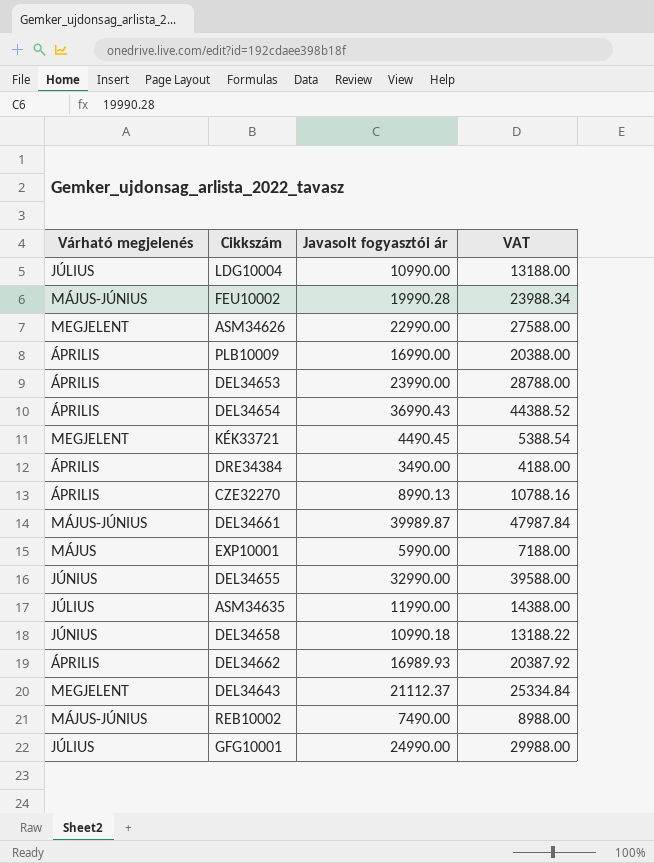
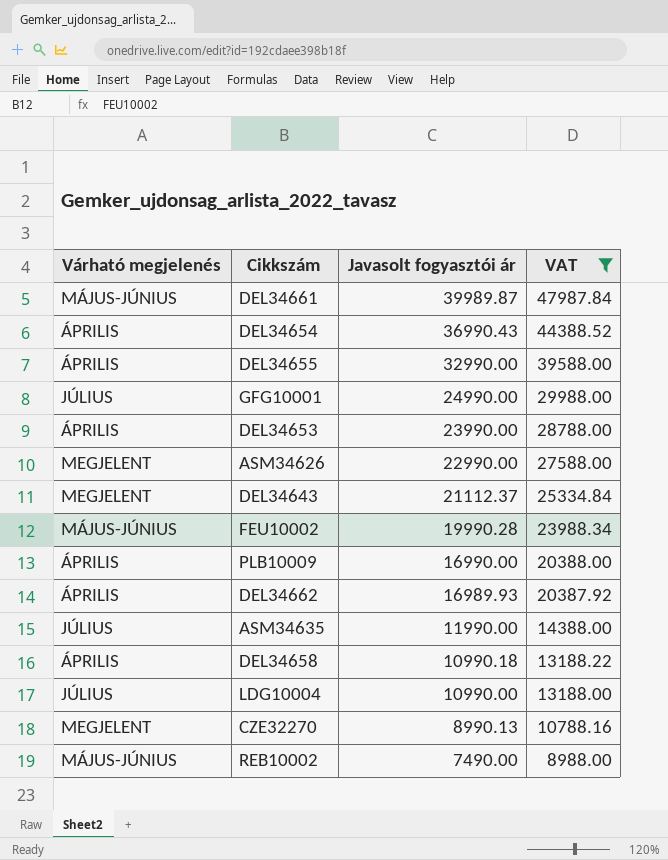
filter: none -> VAT >= 8988.00
row order: none -> Javasolt fogyasztói ár descending
DEL34655 | Várható megjelenés: JÚNIUS -> ÁPRILIS
DEL34658 | Várható megjelenés: JÚNIUS -> ÁPRILIS
CZE32270 | Várható megjelenés: ÁPRILIS -> MEGJELENT

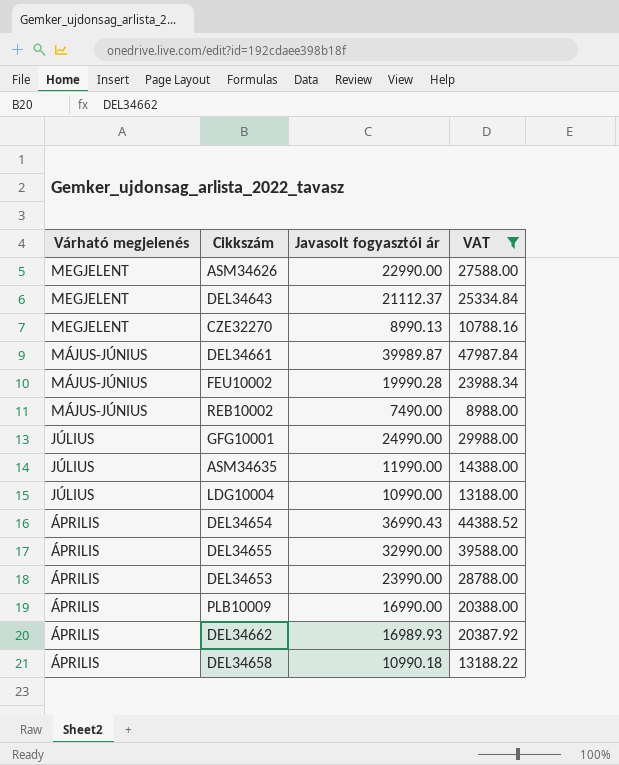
row order: Javasolt fogyasztói ár descending -> Várható megjelenés descending

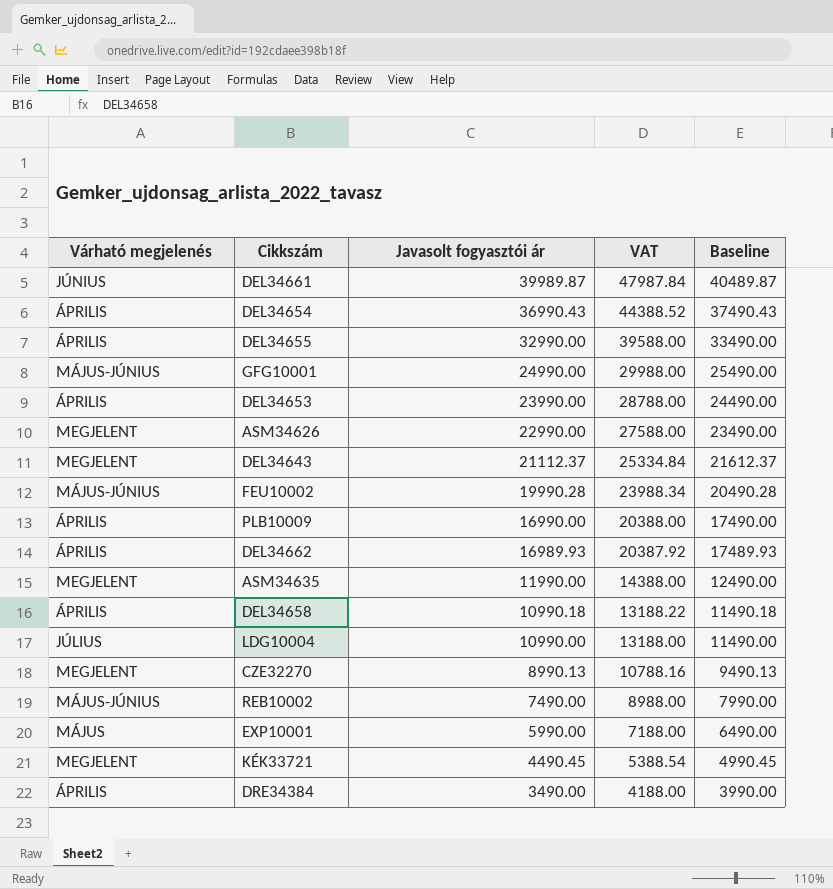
filter: VAT >= 8988.00 -> none
row order: Várható megjelenés descending -> Javasolt fogyasztói ár descending
column Baseline | formula: none -> [Javasolt fogyasztói ár] + 500
DEL34661 | Várható megjelenés: MÁJUS-JÚNIUS -> JÚNIUS
GFG10001 | Várható megjelenés: JÚLIUS -> MÁJUS-JÚNIUS
ASM34635 | Várható megjelenés: JÚLIUS -> MEGJELENT

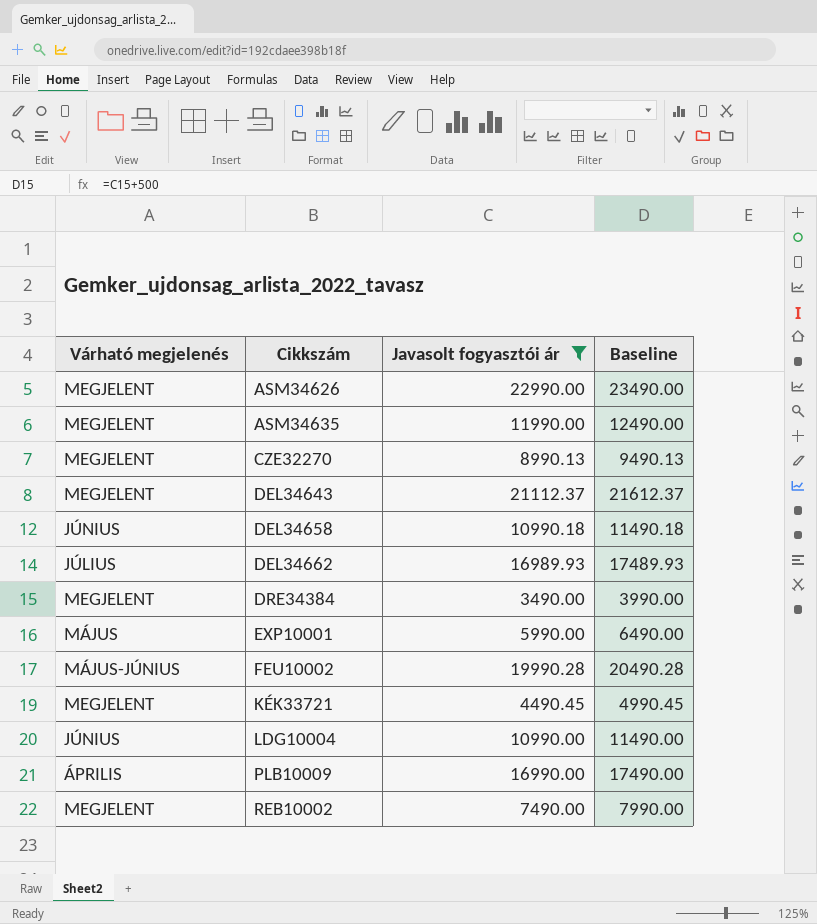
filter: none -> Javasolt fogyasztói ár <= 22990.00
row order: Javasolt fogyasztói ár descending -> Cikkszám ascending
column VAT | formula: [Javasolt fogyasztói ár] * 1.2 -> none
DEL34658 | Várható megjelenés: ÁPRILIS -> JÚNIUS
DEL34662 | Várható megjelenés: ÁPRILIS -> JÚLIUS
DRE34384 | Várható megjelenés: ÁPRILIS -> MEGJELENT
LDG10004 | Várható megjelenés: JÚLIUS -> JÚNIUS
REB10002 | Várható megjelenés: MÁJUS-JÚNIUS -> MEGJELENT

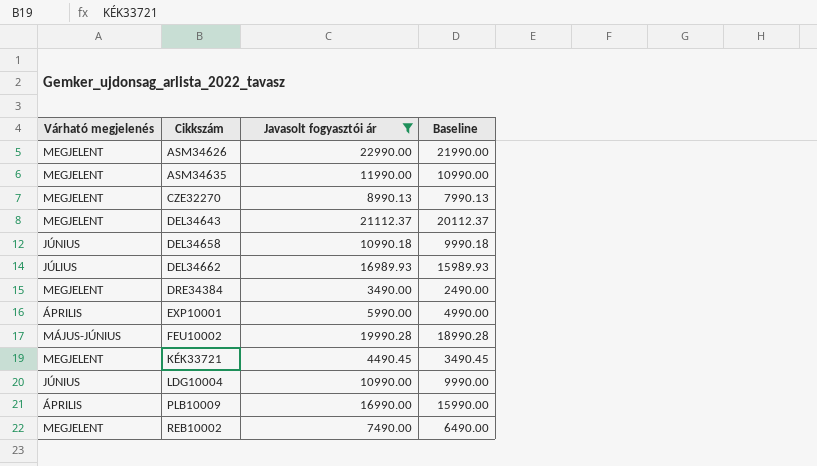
column Baseline | formula: [Javasolt fogyasztói ár] + 500 -> [Javasolt fogyasztói ár] - 1000
EXP10001 | Várható megjelenés: MÁJUS -> ÁPRILIS

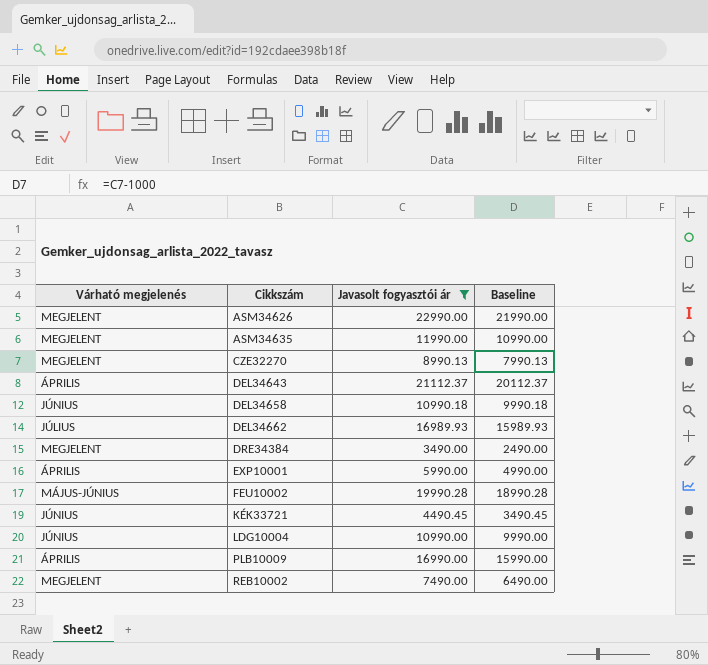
DEL34643 | Várható megjelenés: MEGJELENT -> ÁPRILIS
KÉK33721 | Várható megjelenés: MEGJELENT -> JÚNIUS

